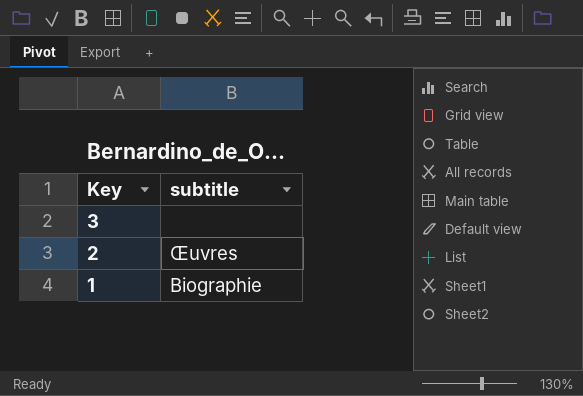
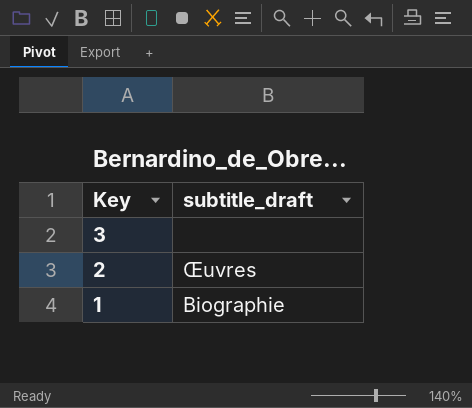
column name: subtitle -> subtitle_draft

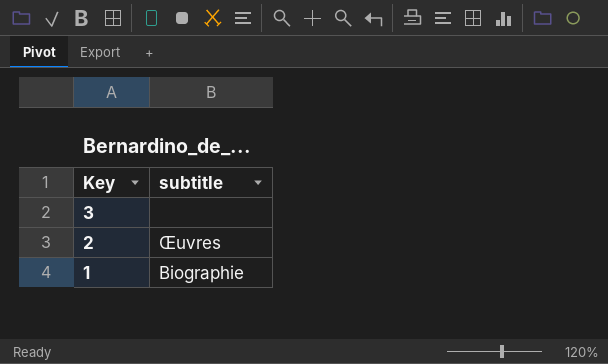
column name: subtitle_draft -> subtitle

